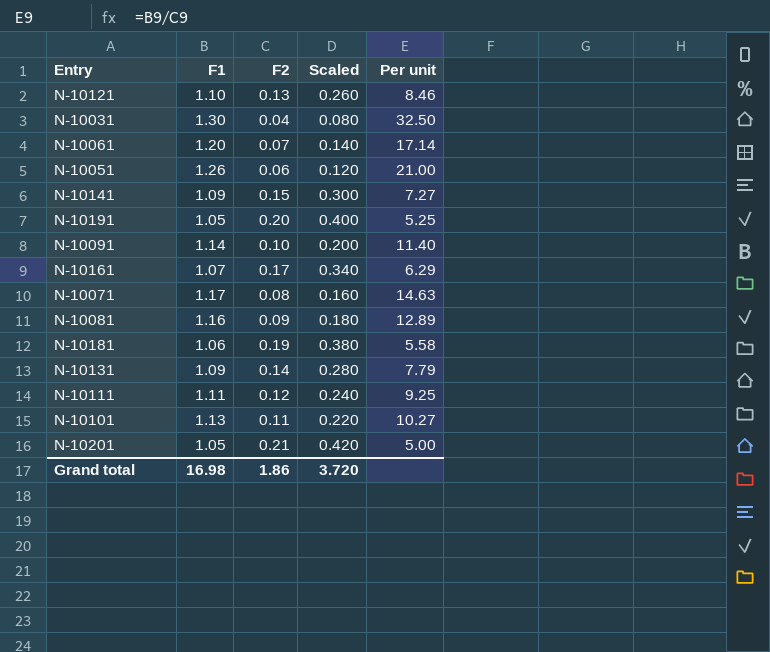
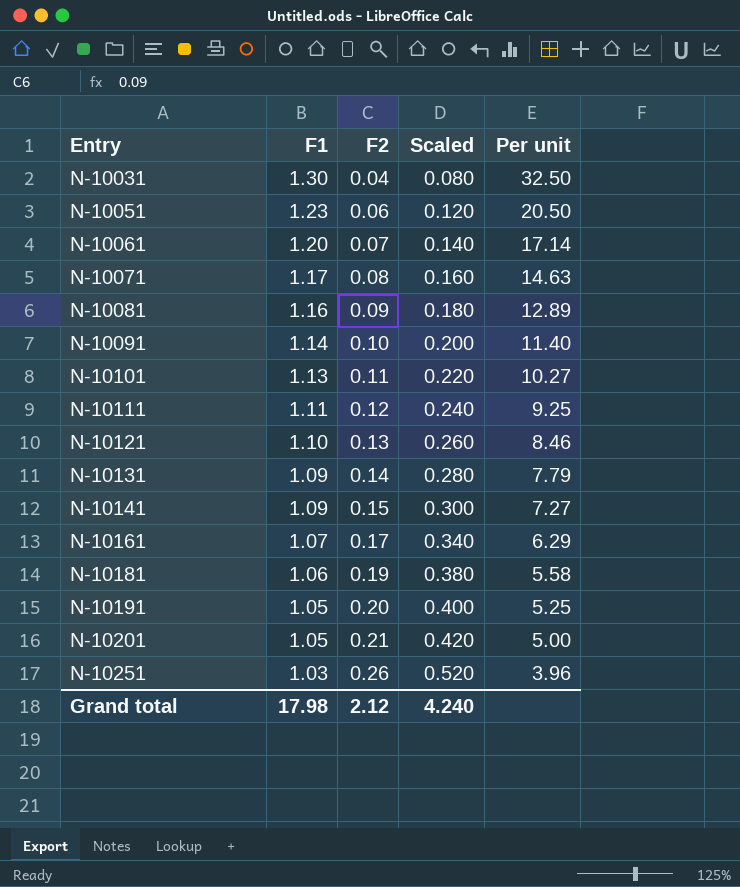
row order: none -> Entry ascending
N-10051 | F1: 1.26 -> 1.23
N-10051 | Per unit: 21.00 -> 20.50
row N-10251: none -> 1.03 | 0.26 | 0.520 | 3.96
Grand total | F1: 16.98 -> 17.98
Grand total | F2: 1.86 -> 2.12
Grand total | Scaled: 3.720 -> 4.240

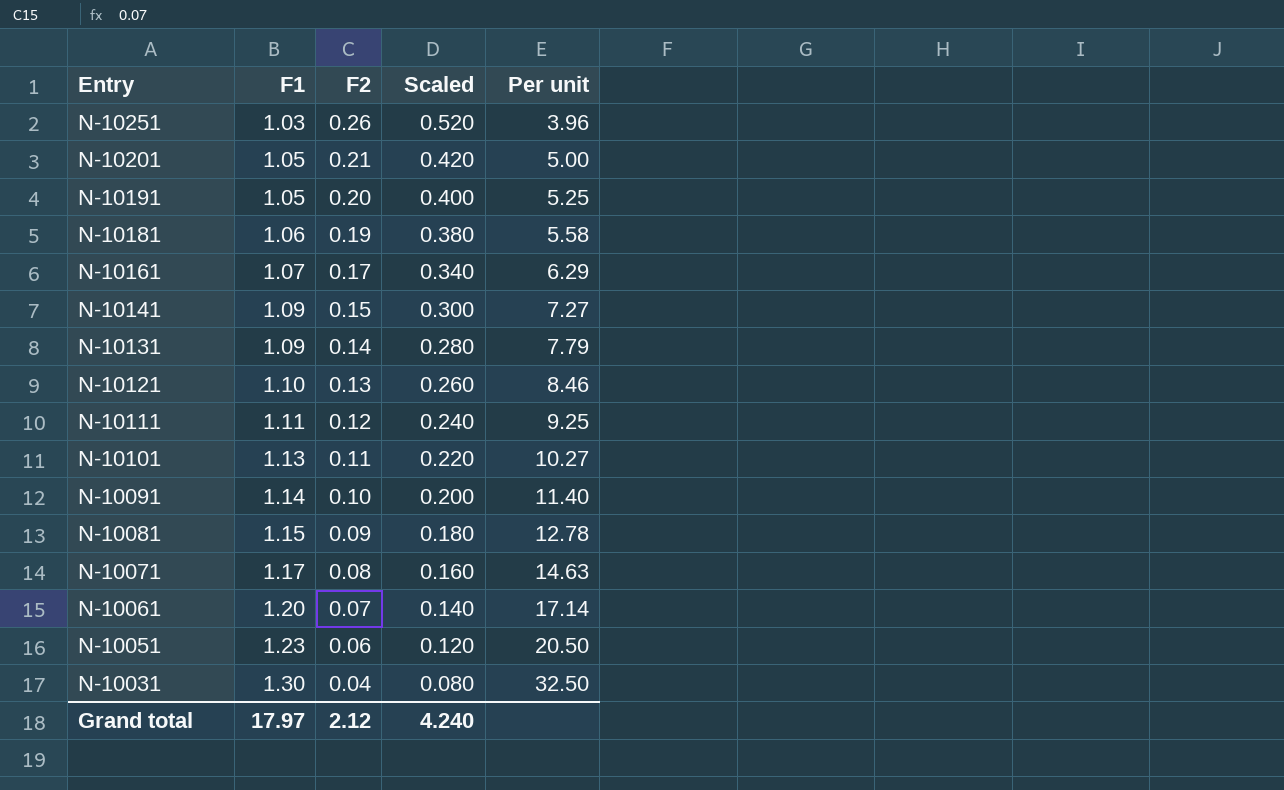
row order: Entry ascending -> Entry descending
N-10081 | F1: 1.16 -> 1.15
N-10081 | Per unit: 12.89 -> 12.78
Grand total | F1: 17.98 -> 17.97

